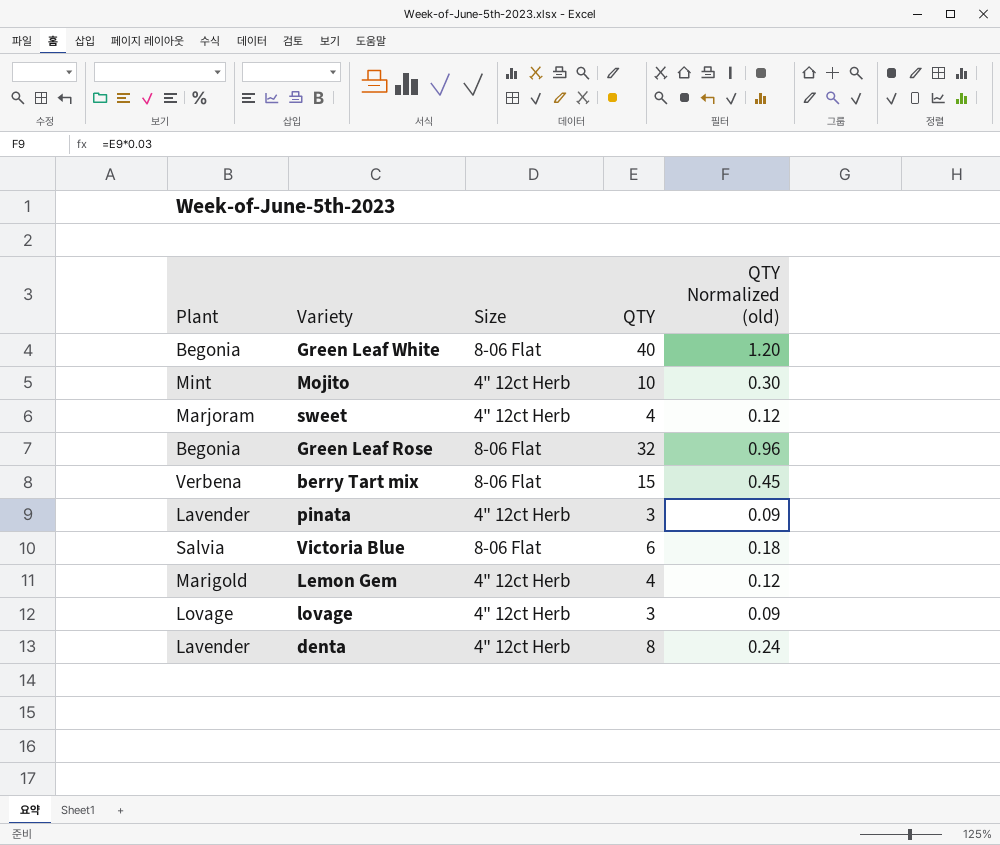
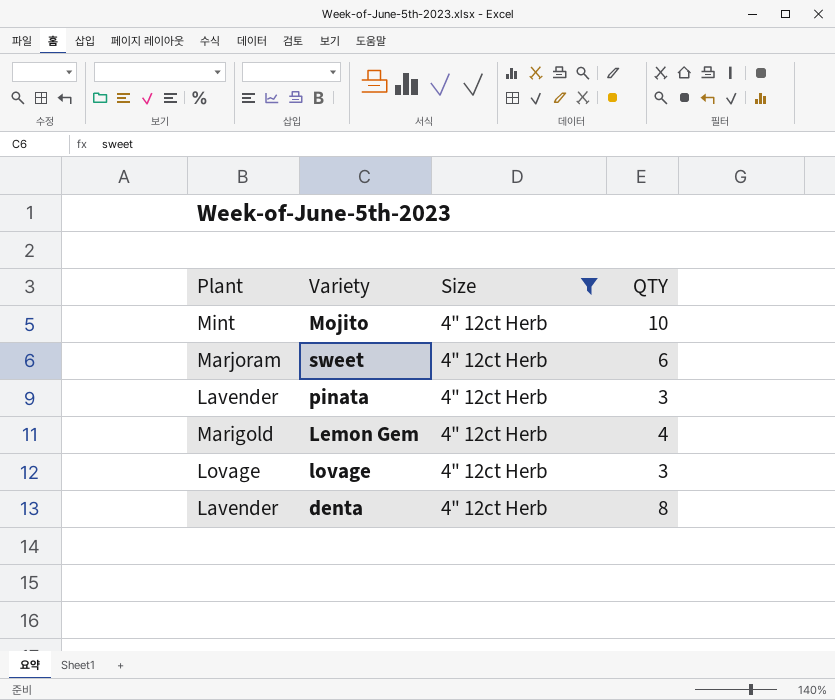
filter: none -> Size = 4" 12ct Herb
column QTY Normalized (old) | formula: [QTY] * 0.03 -> none
sweet | QTY: 4 -> 6

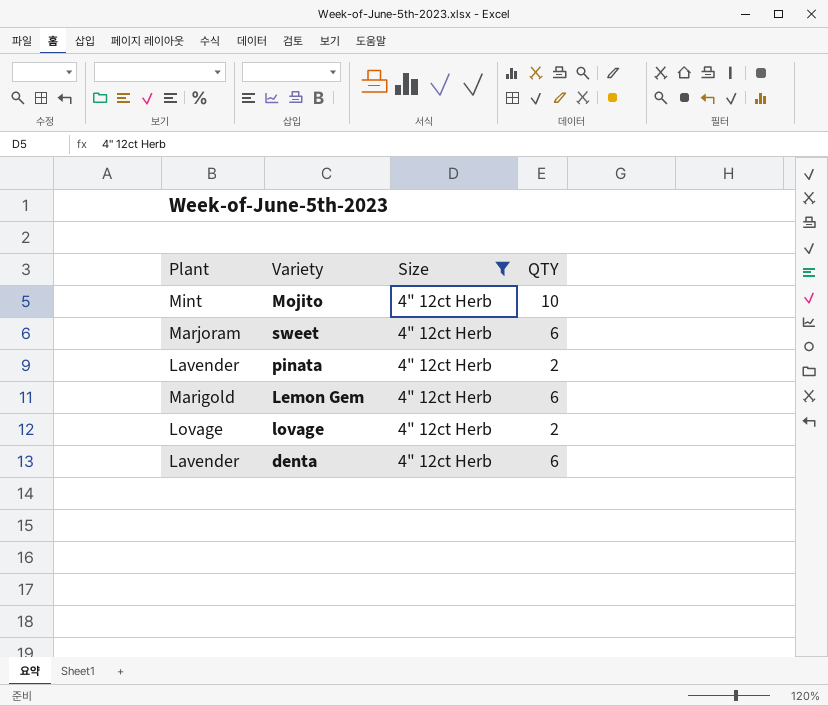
pinata | QTY: 3 -> 2
Lemon Gem | QTY: 4 -> 6
lovage | QTY: 3 -> 2
denta | QTY: 8 -> 6

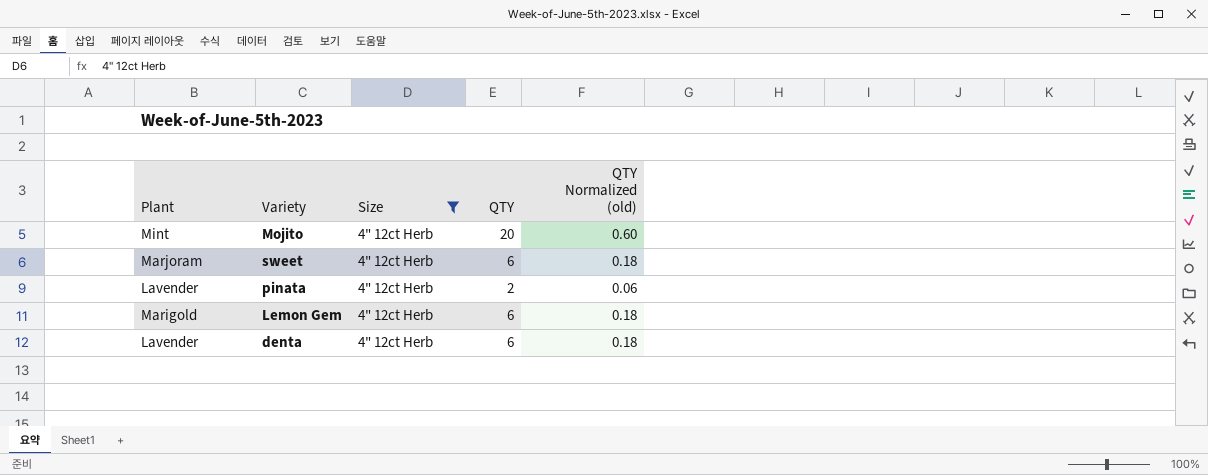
column QTY Normalized (old) | formula: none -> [QTY] * 0.03
row lovage: Lovage | 4" 12ct Herb | 2 -> none
Mojito | QTY: 10 -> 20

